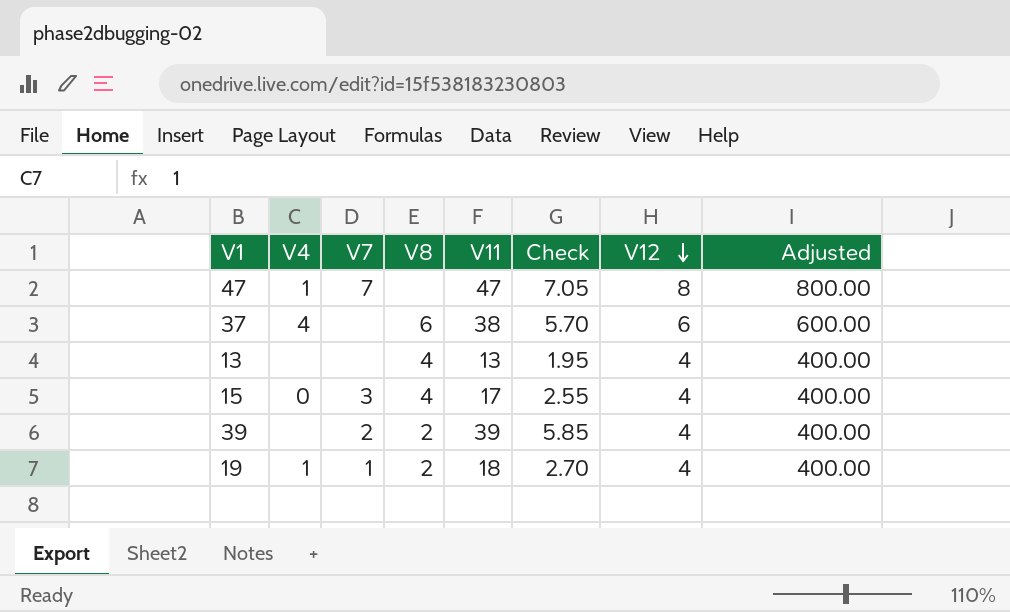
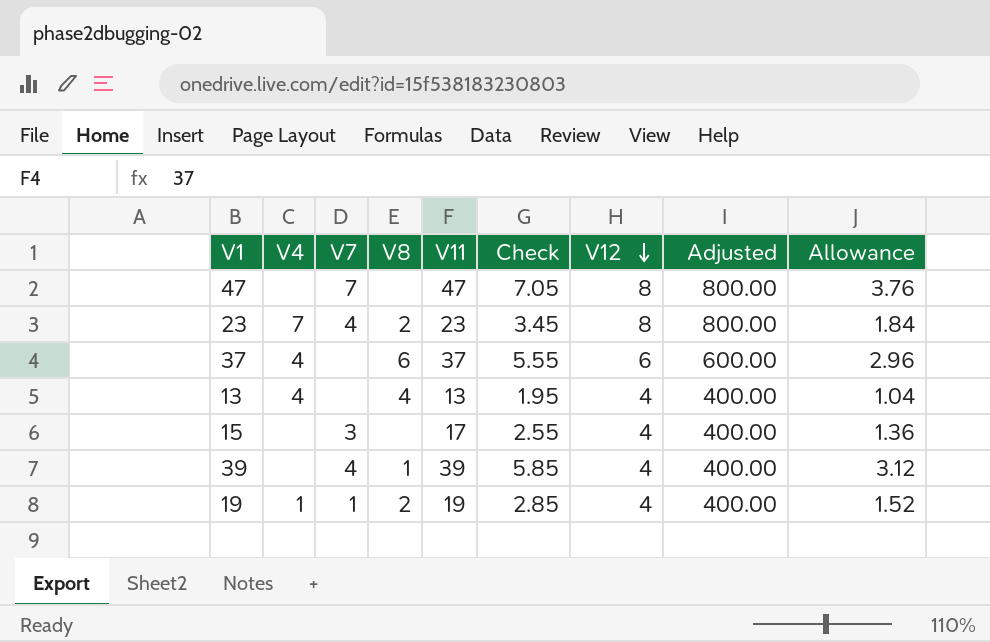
column Allowance | formula: none -> [V11] * 0.08
47 | V4: 1 -> none
row 23: none -> 7 | 4 | 2 | 23 | 3.45 | 8 | 800.00 | 1.84
37 | V11: 38 -> 37
37 | Check: 5.70 -> 5.55
13 | V4: none -> 4
15 | V4: 0 -> none
15 | V8: 4 -> none
39 | V7: 2 -> 4
39 | V8: 2 -> 1
19 | V11: 18 -> 19
19 | Check: 2.70 -> 2.85

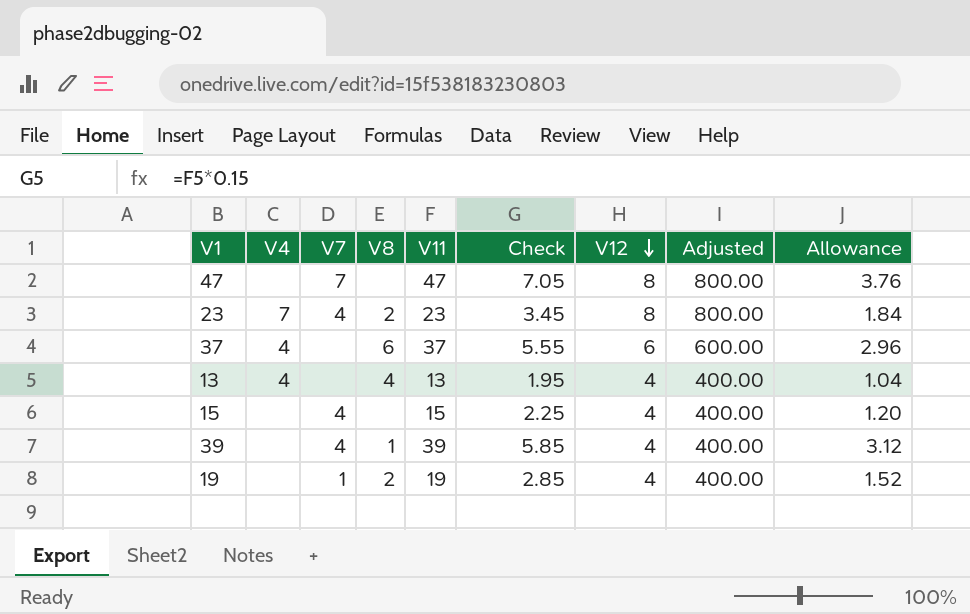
15 | V7: 3 -> 4
15 | V11: 17 -> 15
15 | Check: 2.55 -> 2.25
15 | Allowance: 1.36 -> 1.20
19 | V4: 1 -> none

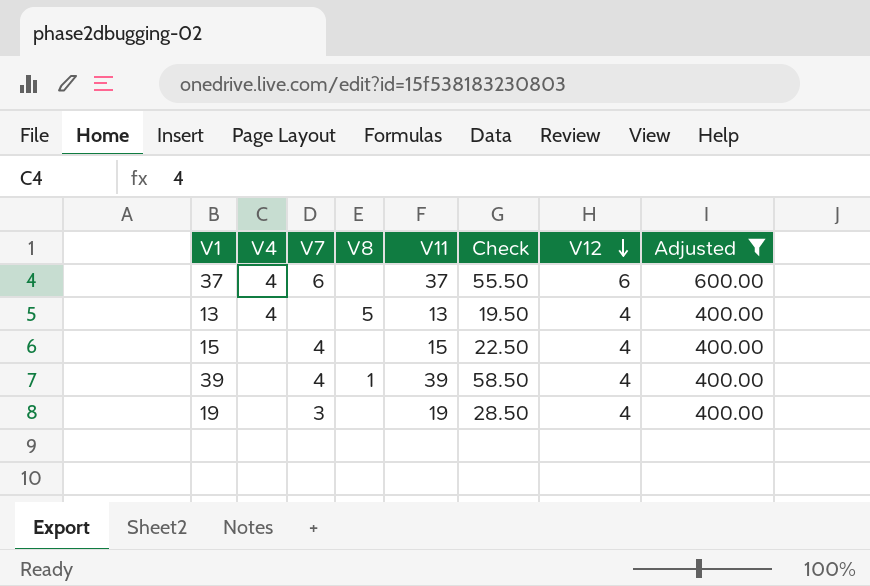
filter: none -> Adjusted != 800.00
column Allowance | formula: [V11] * 0.08 -> none
column Check | formula: [V11] * 0.15 -> [V11] * 1.5
37 | V7: none -> 6
37 | V8: 6 -> none
13 | V8: 4 -> 5
19 | V7: 1 -> 3
19 | V8: 2 -> none

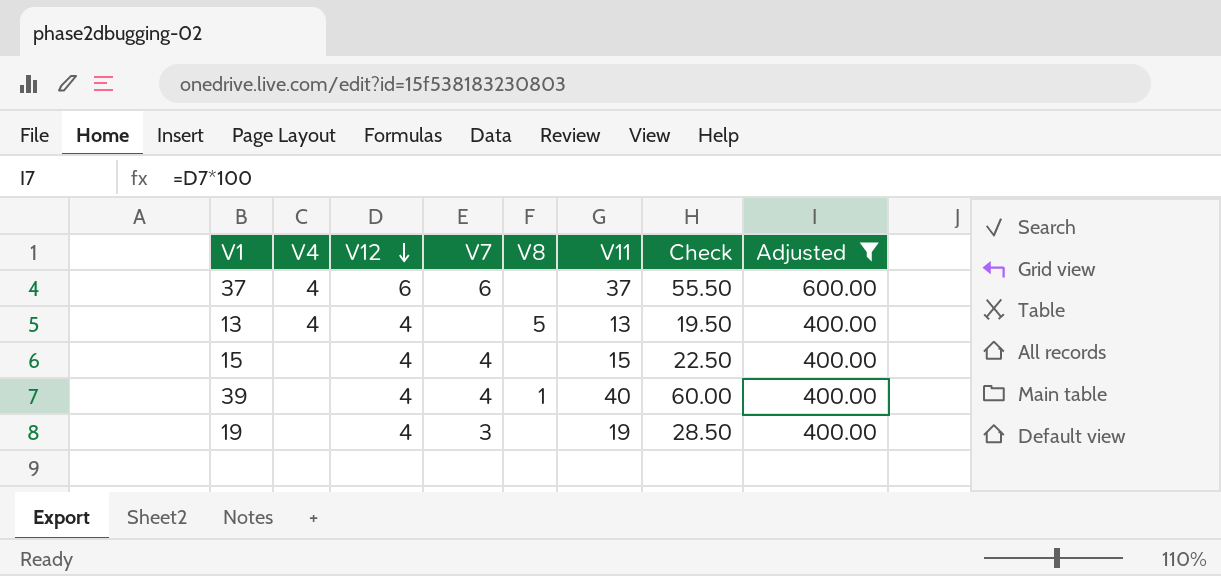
column V12 | position: 7 -> 3
39 | V11: 39 -> 40
39 | Check: 58.50 -> 60.00

